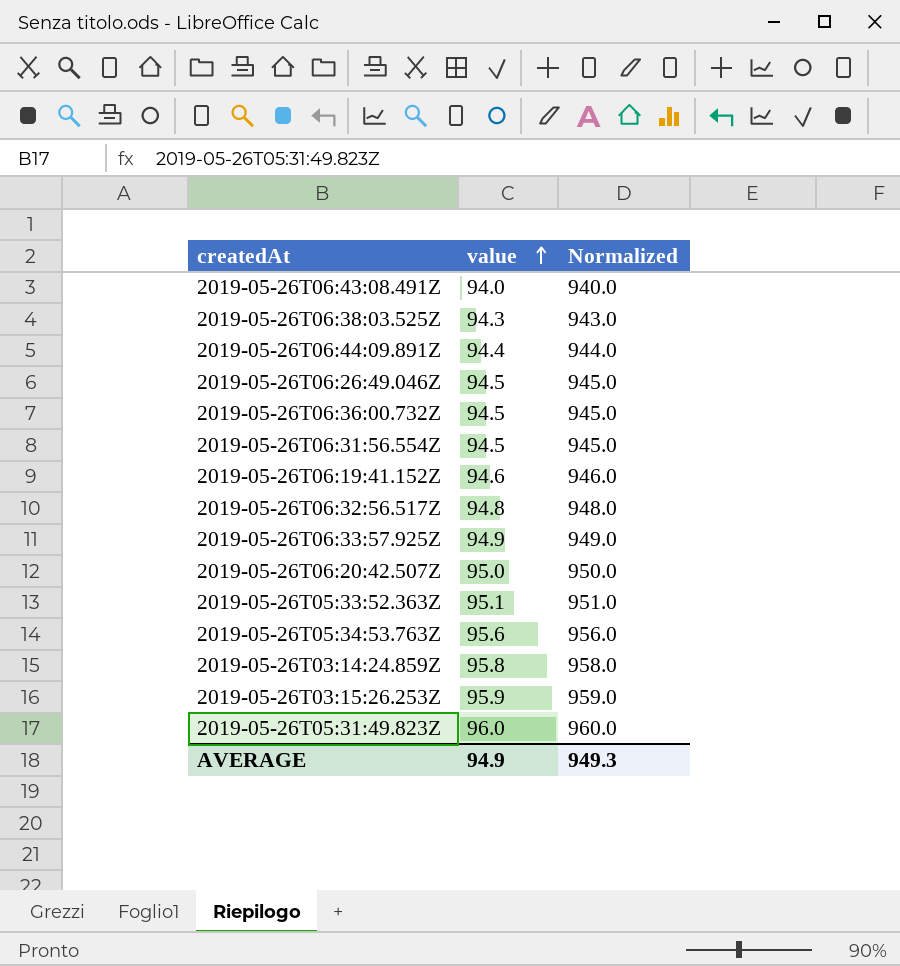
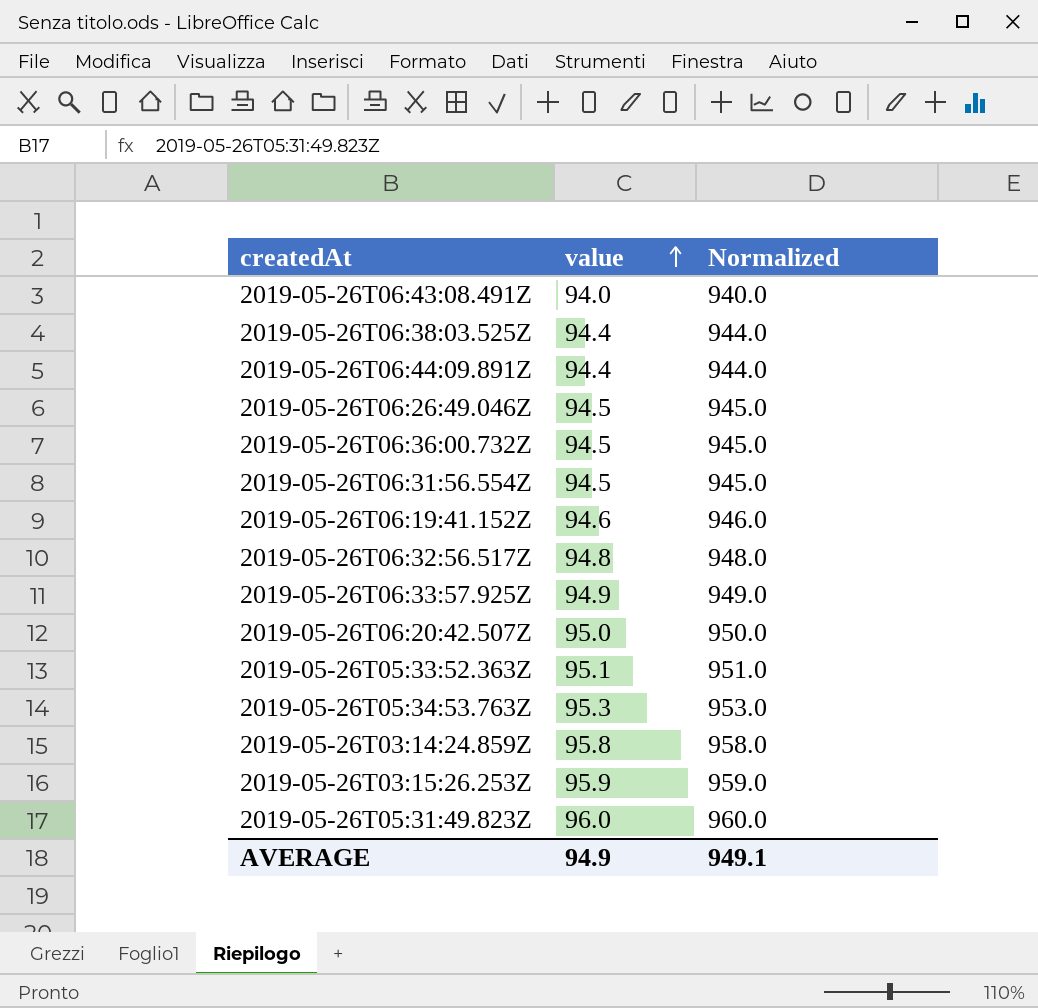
2019-05-26T06:38:03.525Z | value: 94.3 -> 94.4
2019-05-26T06:38:03.525Z | Normalized: 943.0 -> 944.0
2019-05-26T05:34:53.763Z | value: 95.6 -> 95.3
2019-05-26T05:34:53.763Z | Normalized: 956.0 -> 953.0
AVERAGE | Normalized: 949.3 -> 949.1

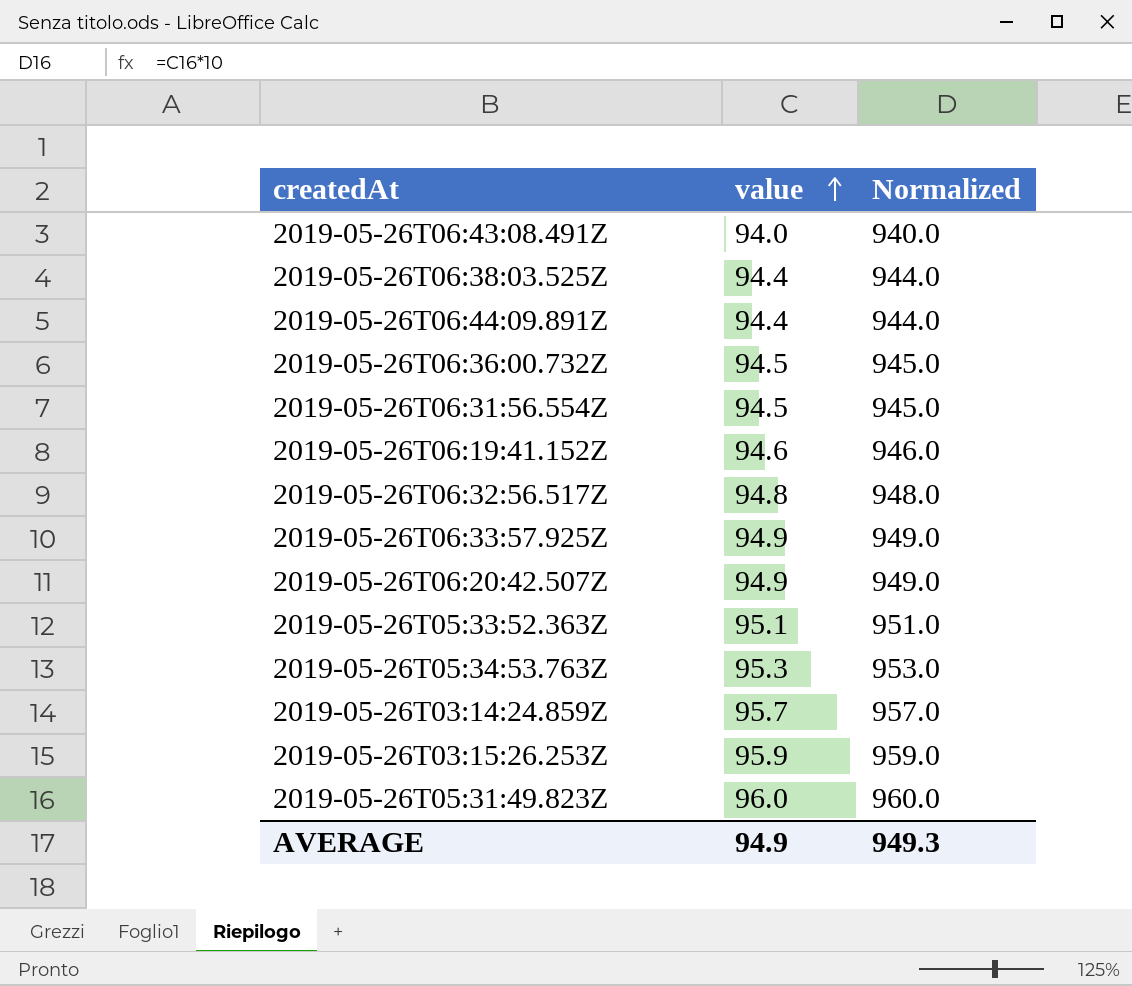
row 2019-05-26T06:26:49.046Z: 94.5 | 945.0 -> none
2019-05-26T06:20:42.507Z | value: 95.0 -> 94.9
2019-05-26T06:20:42.507Z | Normalized: 950.0 -> 949.0
2019-05-26T03:14:24.859Z | value: 95.8 -> 95.7
2019-05-26T03:14:24.859Z | Normalized: 958.0 -> 957.0
AVERAGE | Normalized: 949.1 -> 949.3

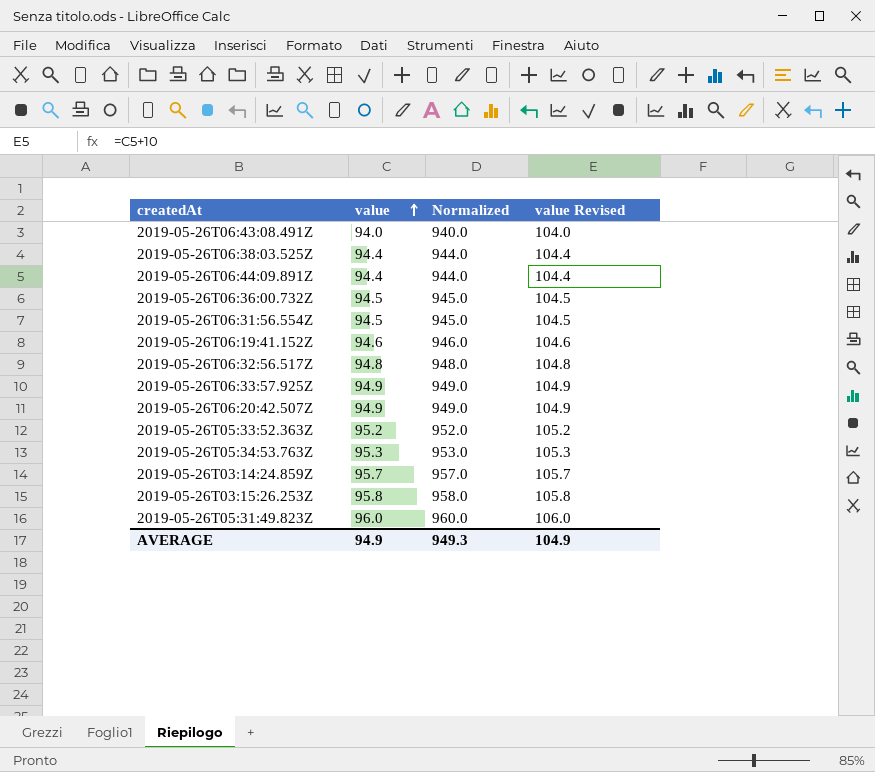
column value Revised | formula: none -> [value] + 10
2019-05-26T05:33:52.363Z | value: 95.1 -> 95.2
2019-05-26T05:33:52.363Z | Normalized: 951.0 -> 952.0
2019-05-26T03:15:26.253Z | value: 95.9 -> 95.8
2019-05-26T03:15:26.253Z | Normalized: 959.0 -> 958.0

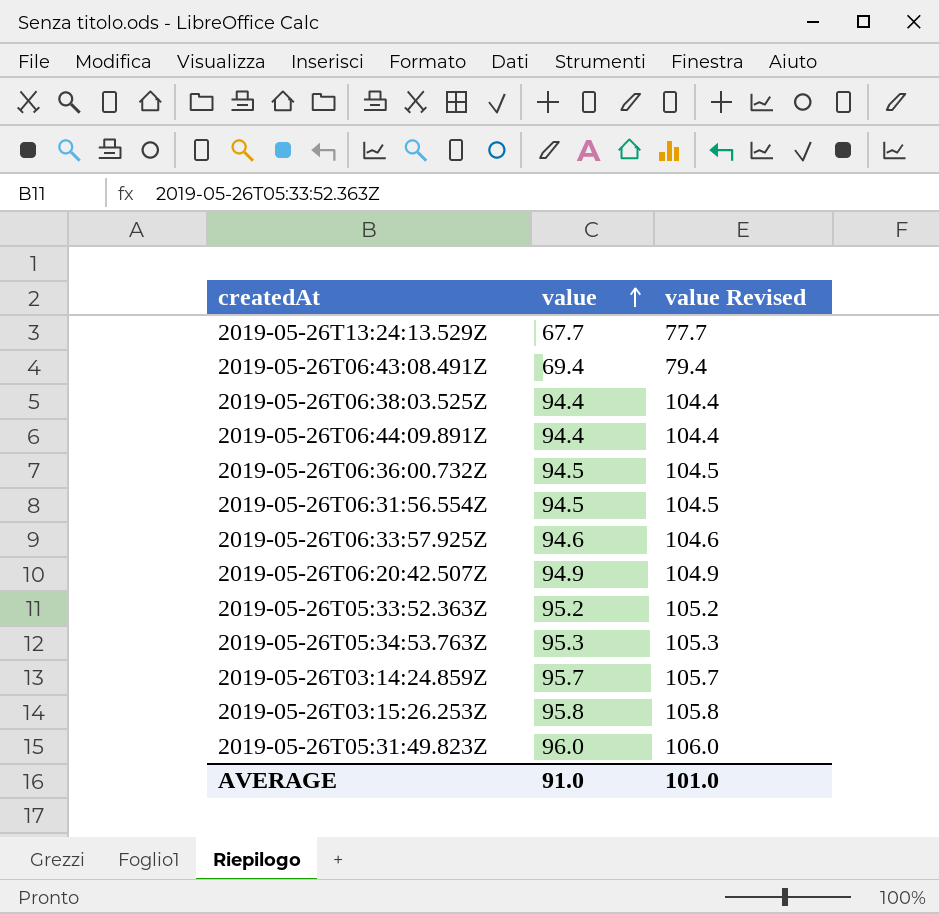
column Normalized | formula: [value] * 10 -> none
row 2019-05-26T06:19:41.152Z: 94.6 | 946.0 | 104.6 -> none
row 2019-05-26T06:32:56.517Z: 94.8 | 948.0 | 104.8 -> none
row 2019-05-26T13:24:13.529Z: none -> 67.7 | 77.7
2019-05-26T06:43:08.491Z | value: 94.0 -> 69.4
2019-05-26T06:43:08.491Z | value Revised: 104.0 -> 79.4
2019-05-26T06:33:57.925Z | value: 94.9 -> 94.6
2019-05-26T06:33:57.925Z | value Revised: 104.9 -> 104.6
AVERAGE | value: 94.9 -> 91.0
AVERAGE | value Revised: 104.9 -> 101.0

